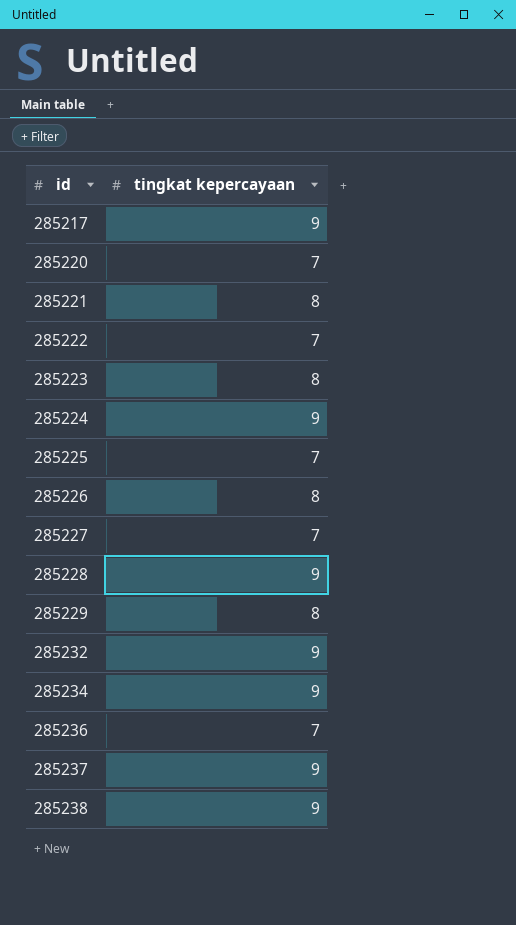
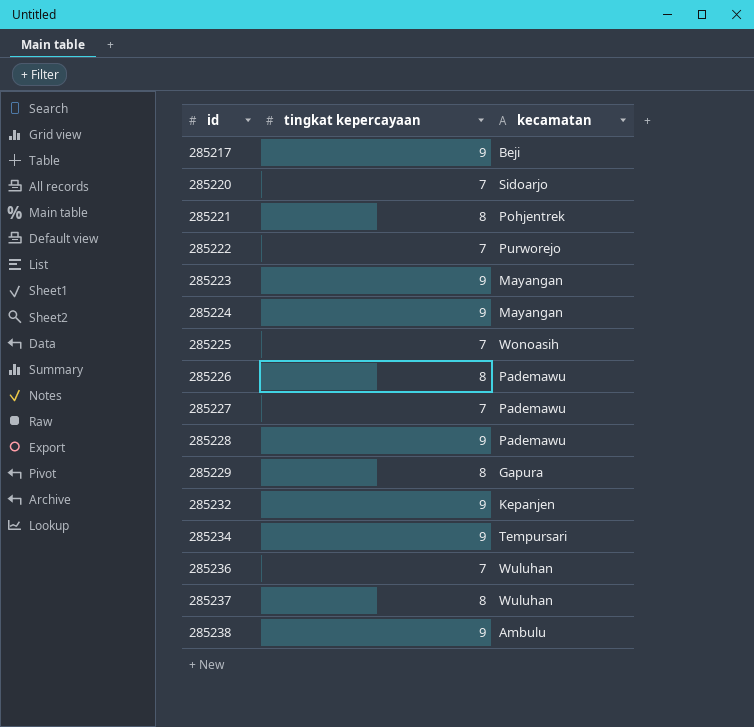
column kecamatan | position: none -> 3
285223 | tingkat kepercayaan: 8 -> 9
285237 | tingkat kepercayaan: 9 -> 8

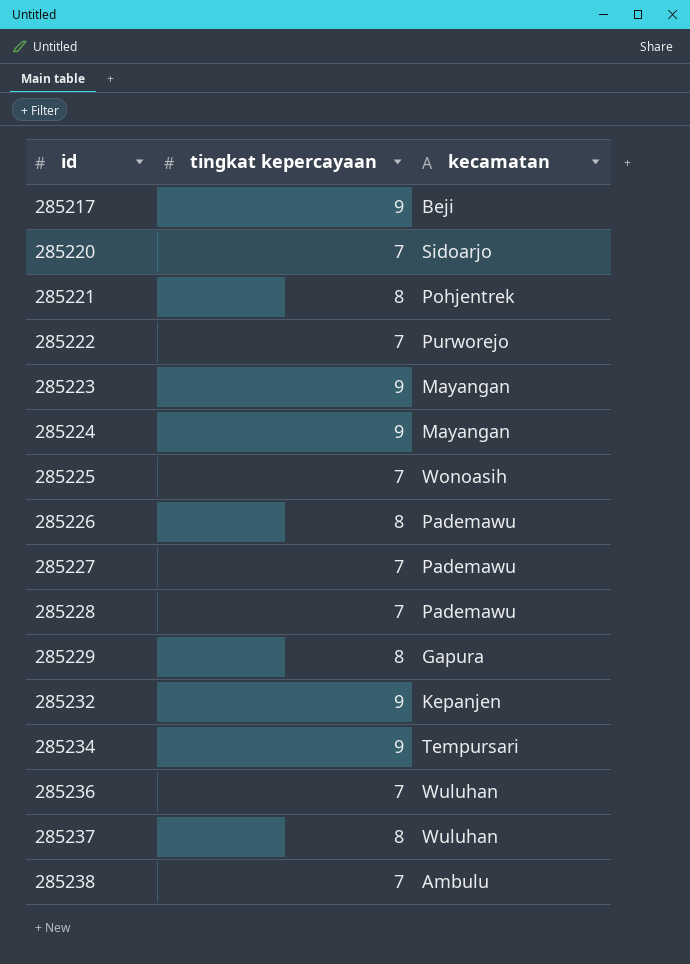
285228 | tingkat kepercayaan: 9 -> 7
285238 | tingkat kepercayaan: 9 -> 7

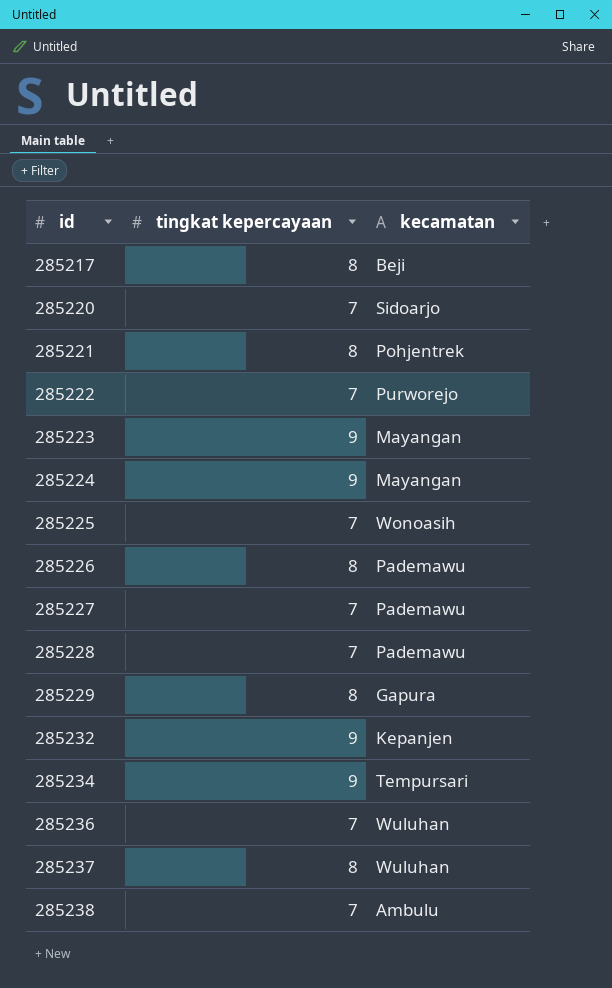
285217 | tingkat kepercayaan: 9 -> 8

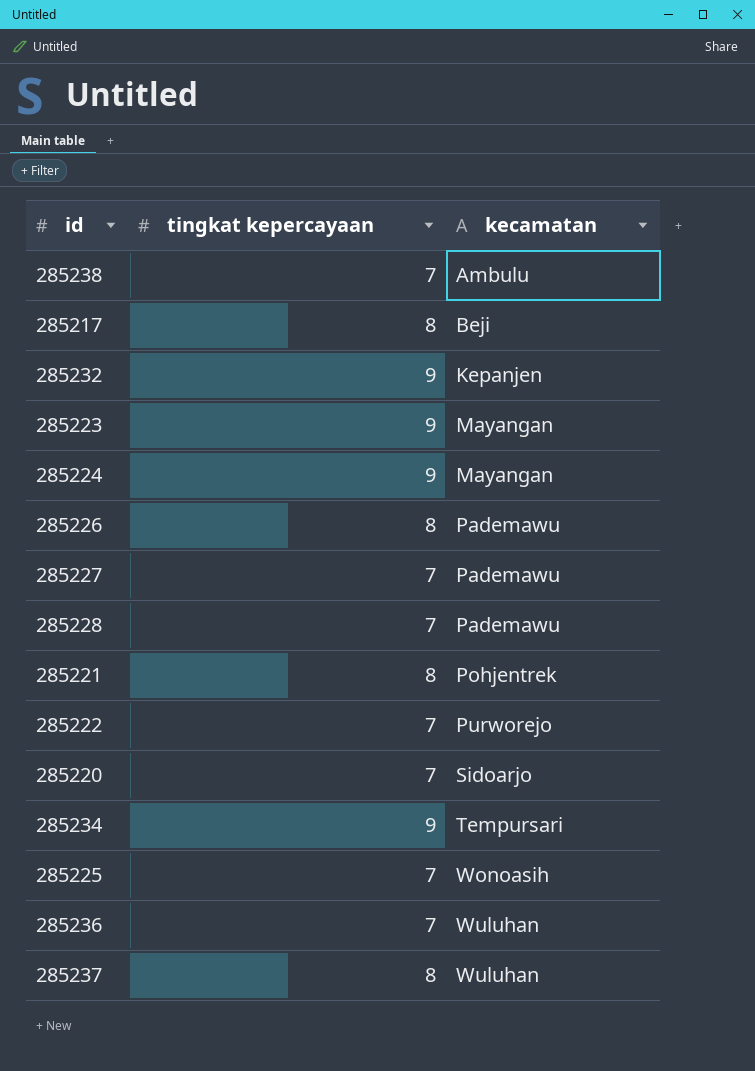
row order: id ascending -> kecamatan ascending
row 285229: 8 | Gapura -> none

